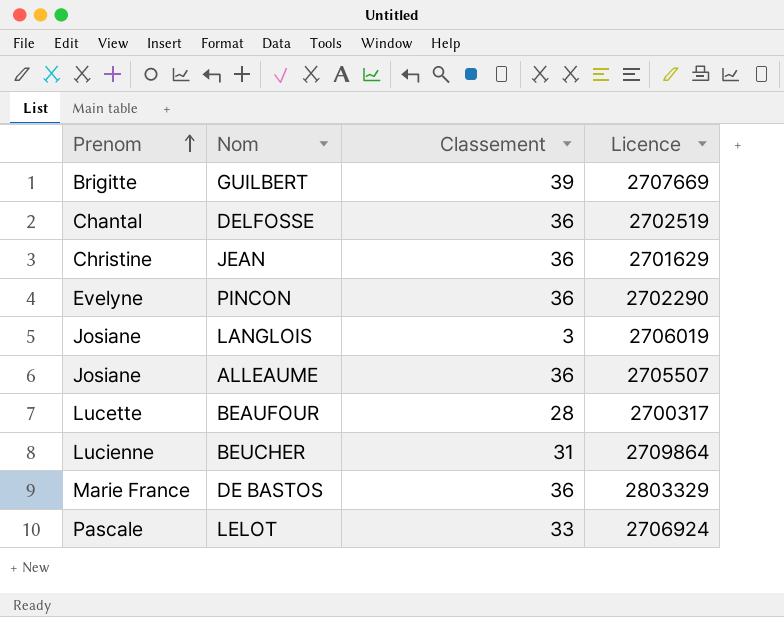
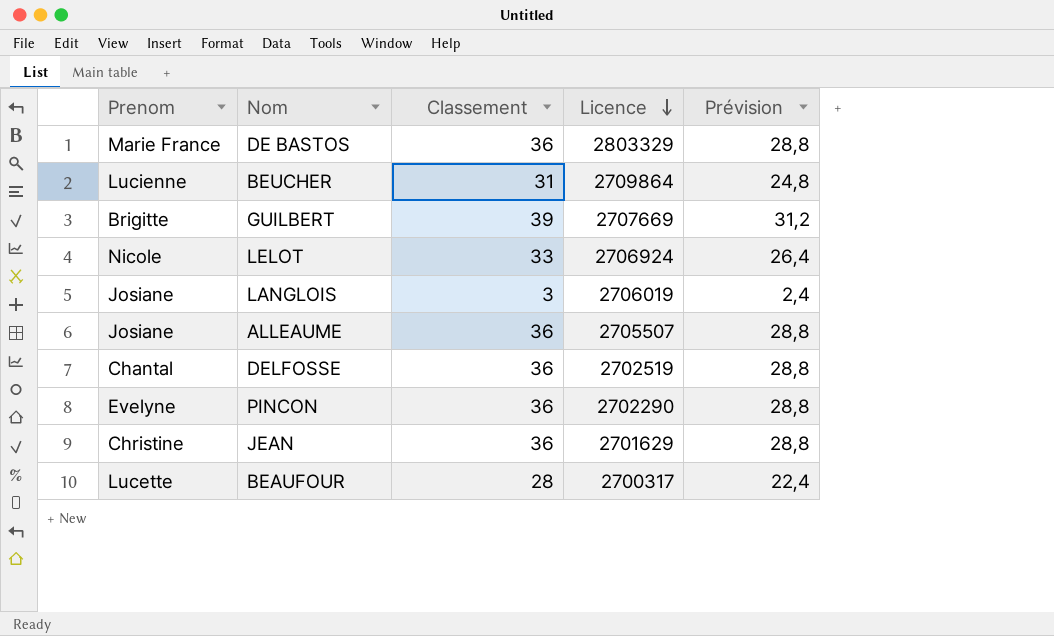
row order: Prenom ascending -> Licence descending
column Prévision | formula: none -> [Classement] * 0,8
LELOT | Prenom: Pascale -> Nicole

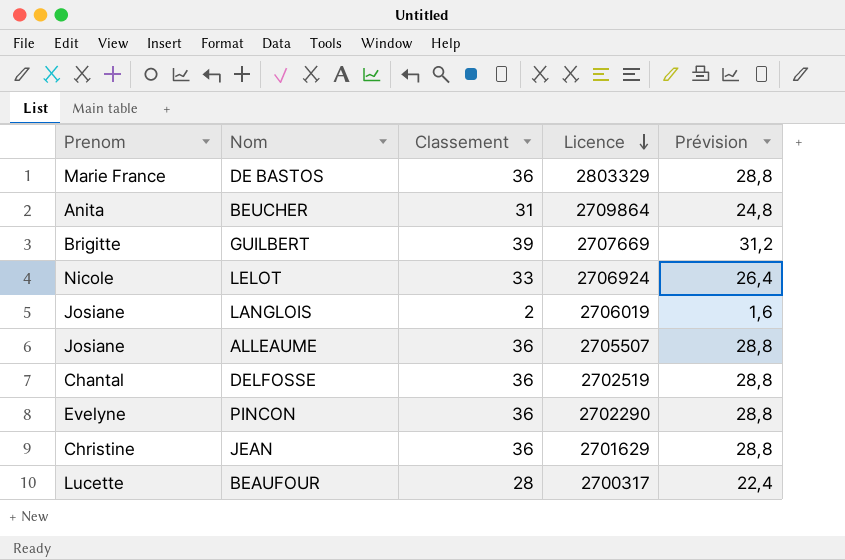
BEUCHER | Prenom: Lucienne -> Anita
LANGLOIS | Classement: 3 -> 2
LANGLOIS | Prévision: 2,4 -> 1,6

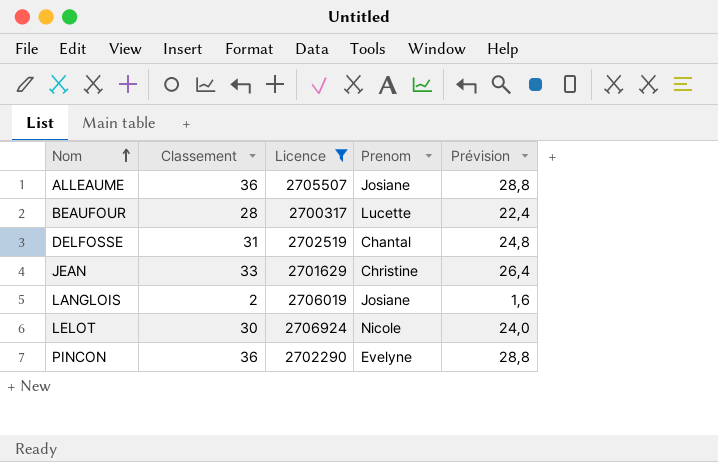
filter: none -> Licence <= 2706924
row order: Licence descending -> Nom ascending
column Prenom | position: 1 -> 4
DELFOSSE | Classement: 36 -> 31
DELFOSSE | Prévision: 28,8 -> 24,8
JEAN | Classement: 36 -> 33
JEAN | Prévision: 28,8 -> 26,4
LELOT | Classement: 33 -> 30
LELOT | Prévision: 26,4 -> 24,0

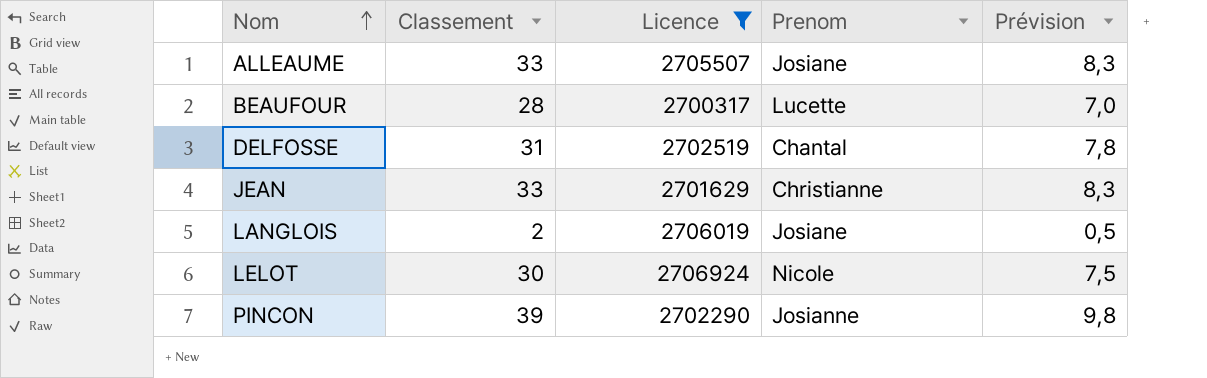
column Prévision | formula: [Classement] * 0,8 -> [Classement] * 0,25
ALLEAUME | Classement: 36 -> 33
JEAN | Prenom: Christine -> Christianne
PINCON | Classement: 36 -> 39
PINCON | Prenom: Evelyne -> Josianne

